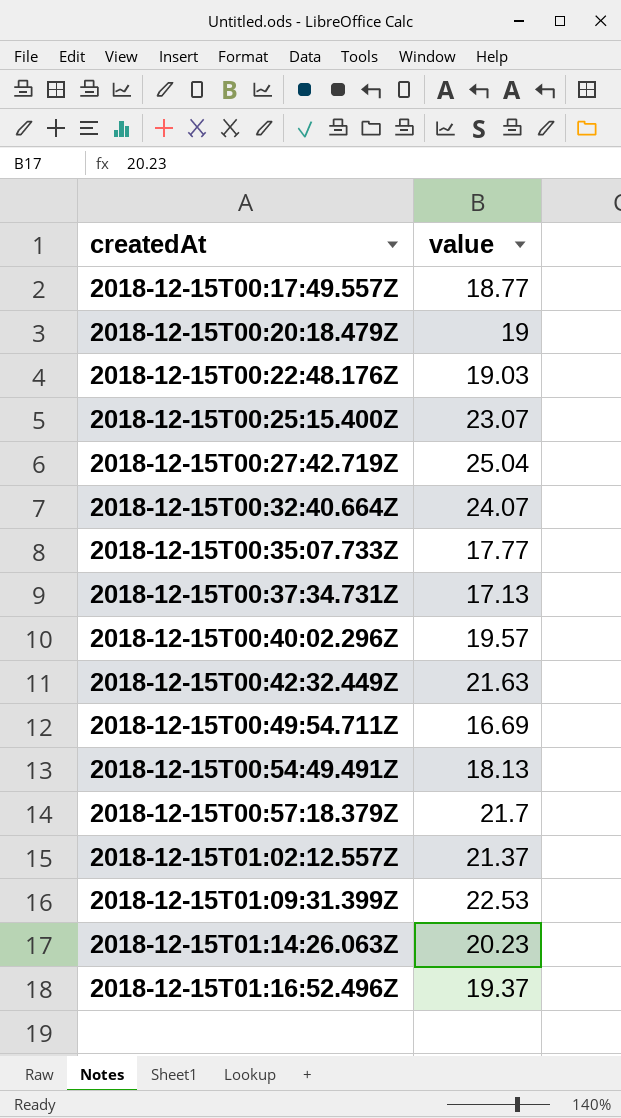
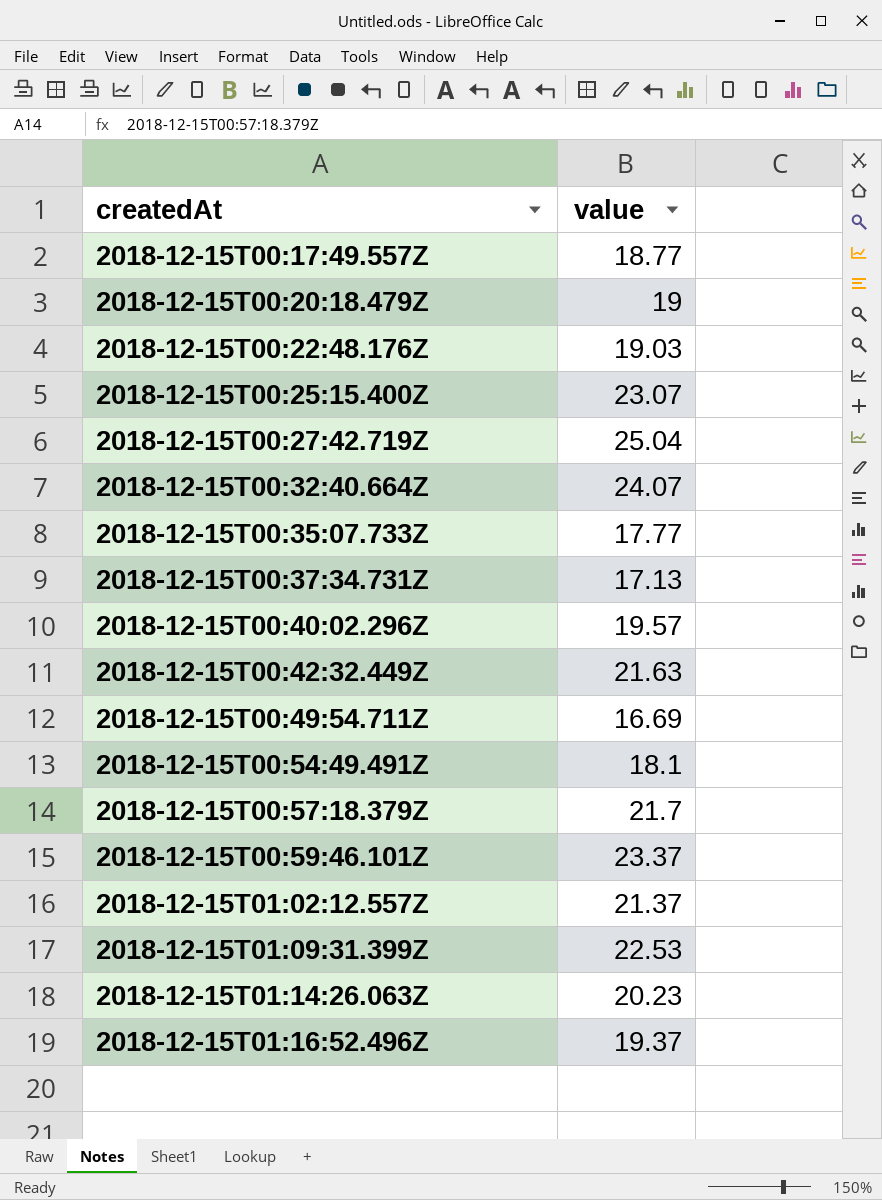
2018-12-15T00:54:49.491Z | value: 18.13 -> 18.1
row 2018-12-15T00:59:46.101Z: none -> 23.37

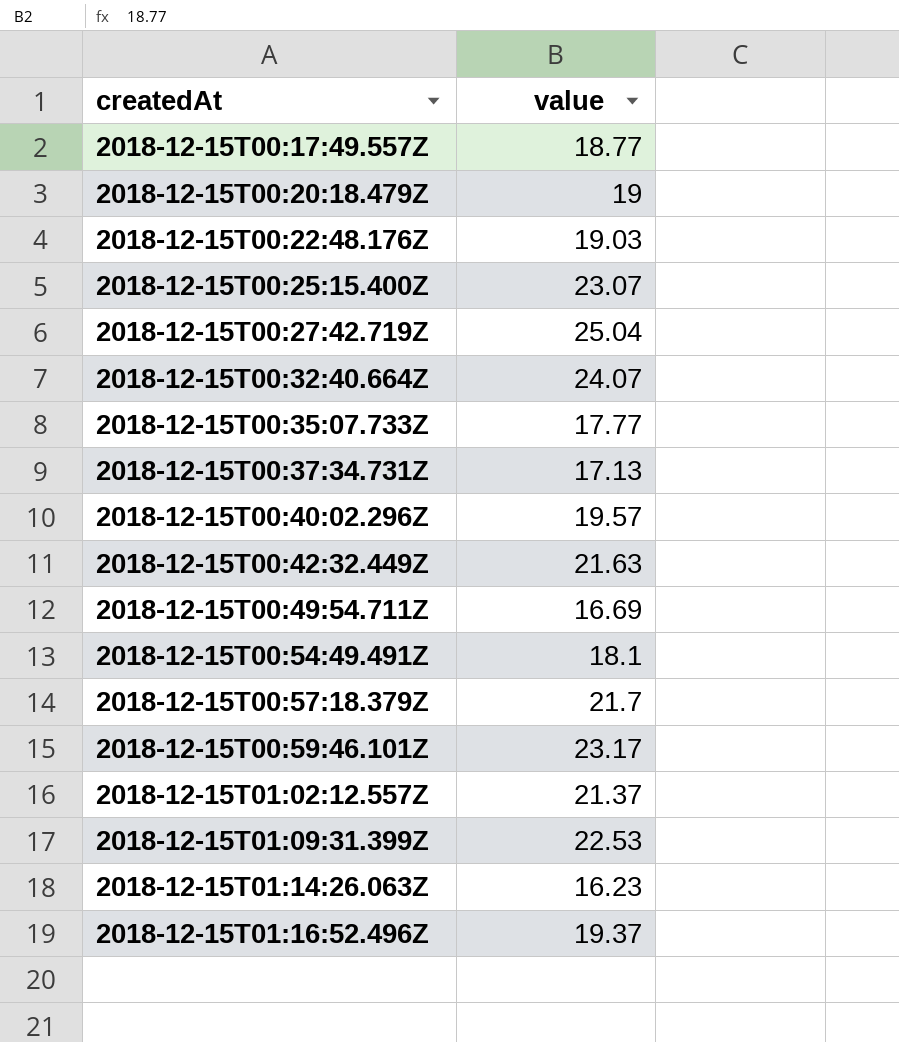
2018-12-15T00:59:46.101Z | value: 23.37 -> 23.17
2018-12-15T01:14:26.063Z | value: 20.23 -> 16.23

